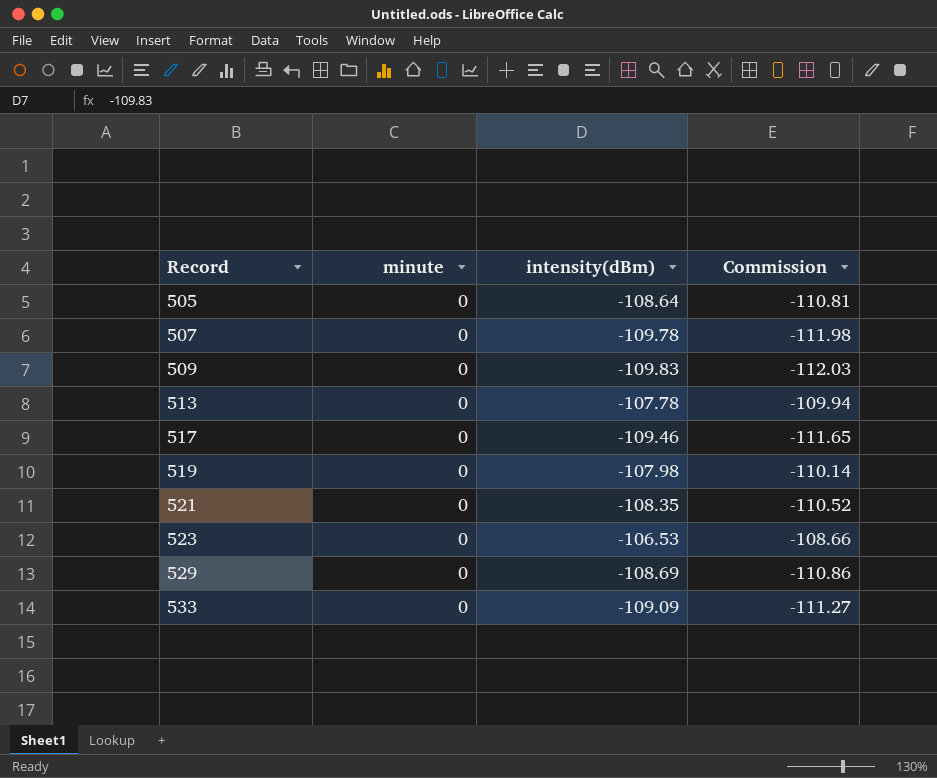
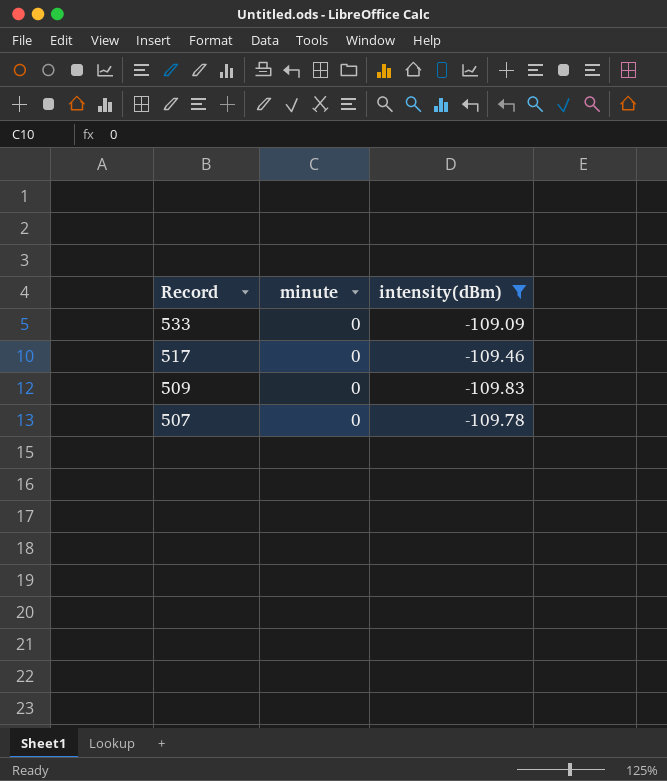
filter: none -> intensity(dBm) <= -109.09
row order: Record ascending -> Record descending
column Commission | formula: [intensity(dBm)] * 1.02 -> none

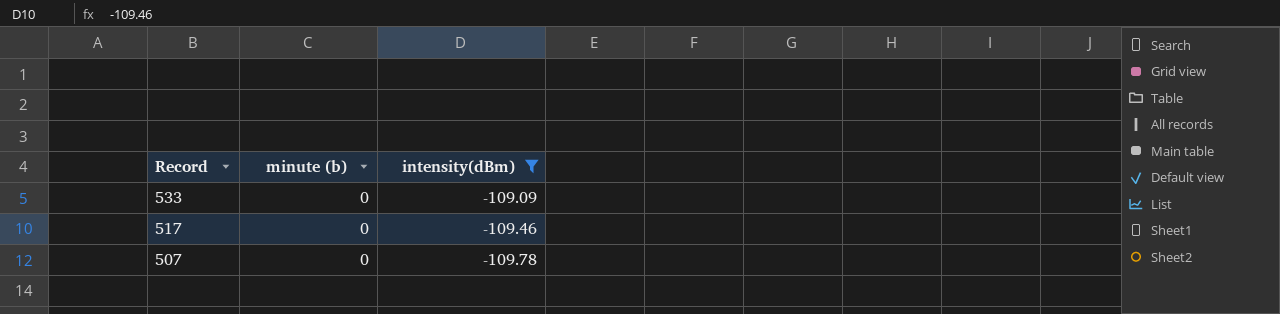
column name: minute -> minute (b)
row 509: 0 | -109.83 -> none

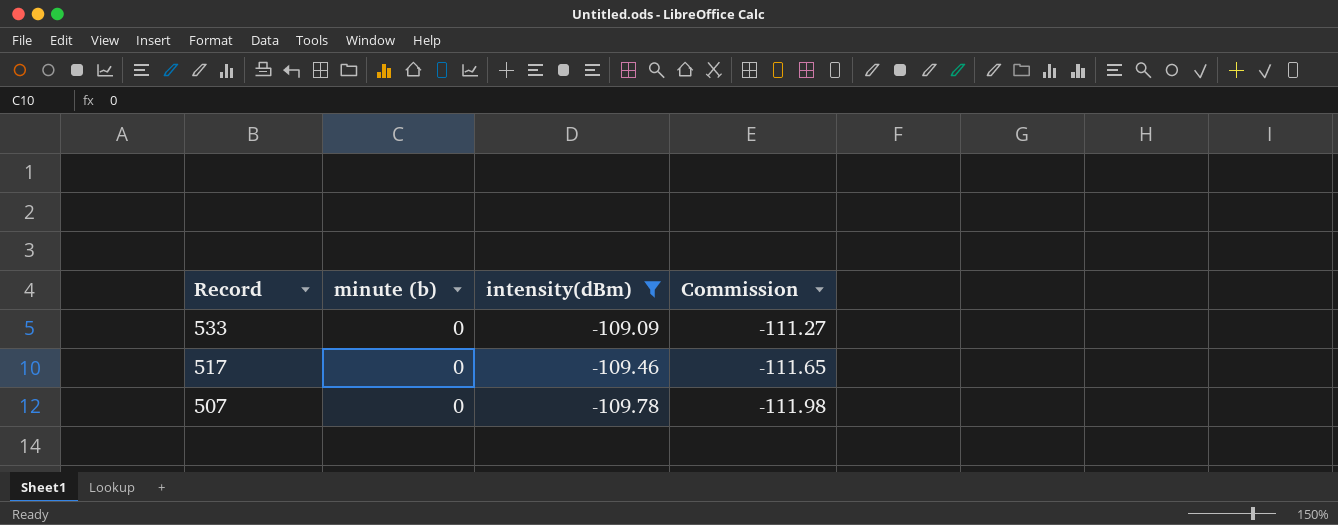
column Commission | formula: none -> [intensity(dBm)] * 1.02

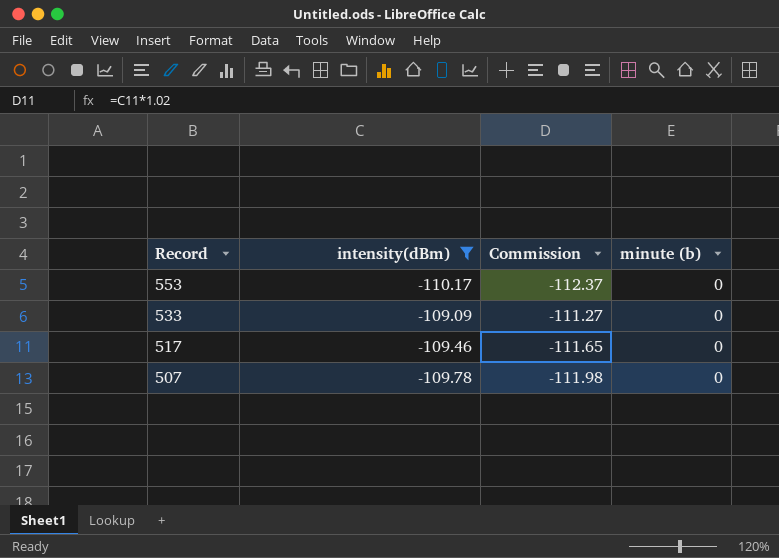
column minute (b) | position: 2 -> 4
row 553: none -> -110.17 | -112.37 | 0

